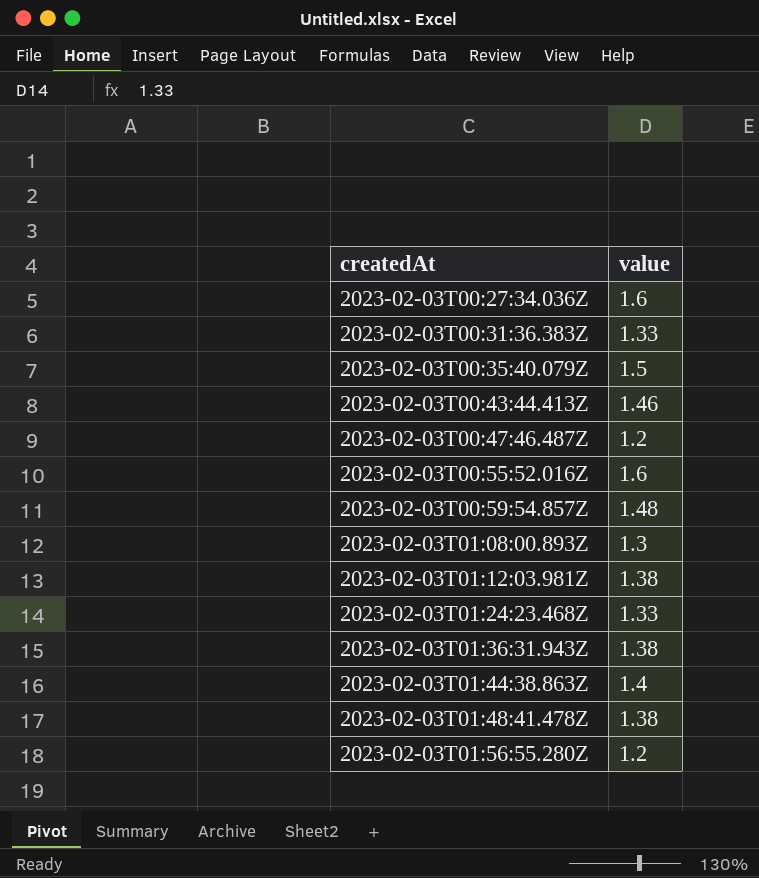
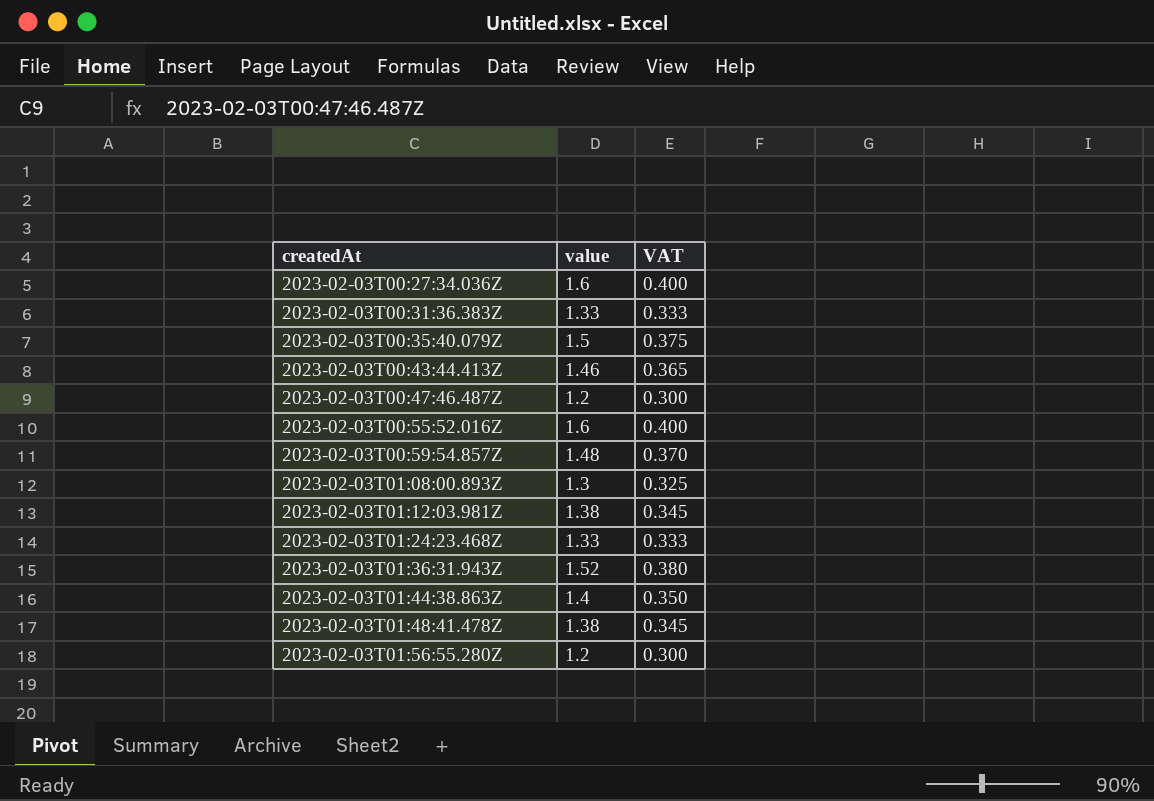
column VAT | formula: none -> [value] * 0.25
2023-02-03T01:36:31.943Z | value: 1.38 -> 1.52

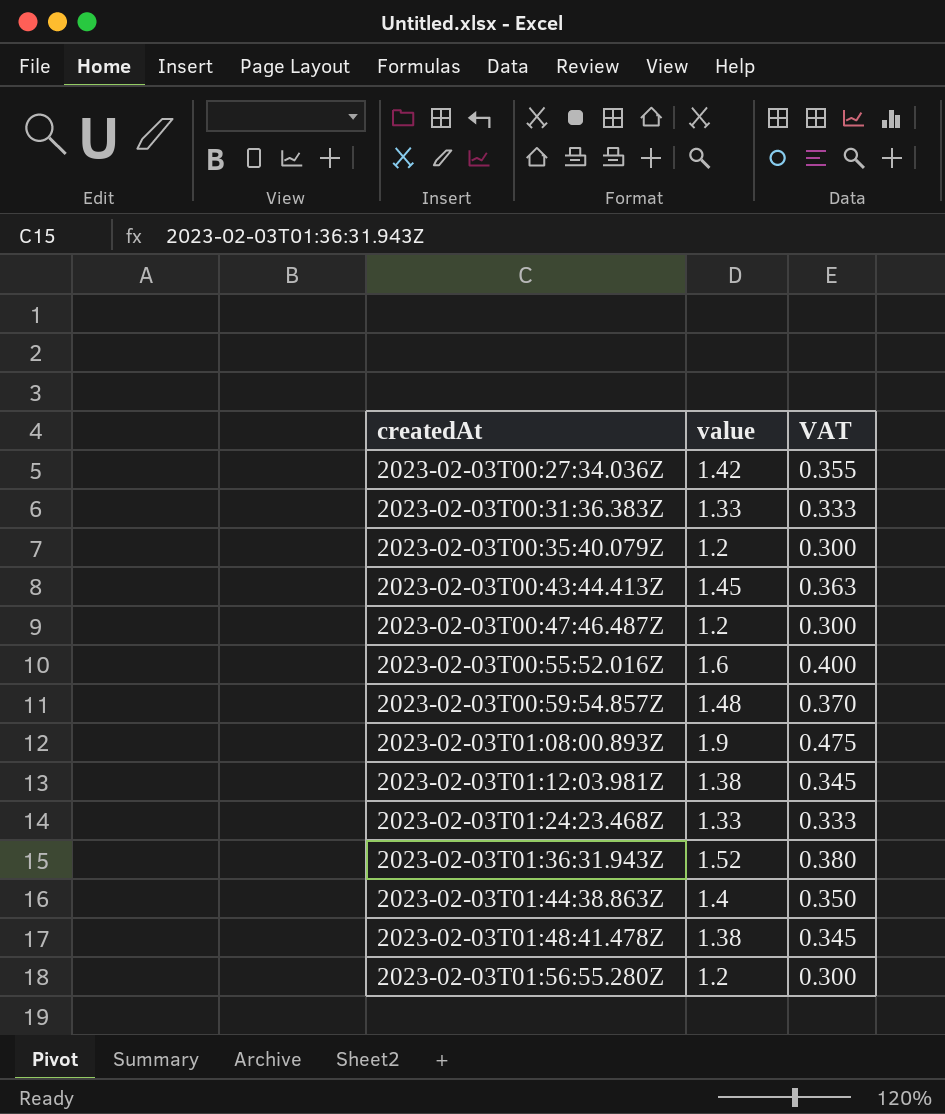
2023-02-03T00:27:34.036Z | value: 1.6 -> 1.42
2023-02-03T00:27:34.036Z | VAT: 0.400 -> 0.355
2023-02-03T00:35:40.079Z | value: 1.5 -> 1.2
2023-02-03T00:35:40.079Z | VAT: 0.375 -> 0.300
2023-02-03T00:43:44.413Z | value: 1.46 -> 1.45
2023-02-03T00:43:44.413Z | VAT: 0.365 -> 0.363
2023-02-03T01:08:00.893Z | value: 1.3 -> 1.9
2023-02-03T01:08:00.893Z | VAT: 0.325 -> 0.475

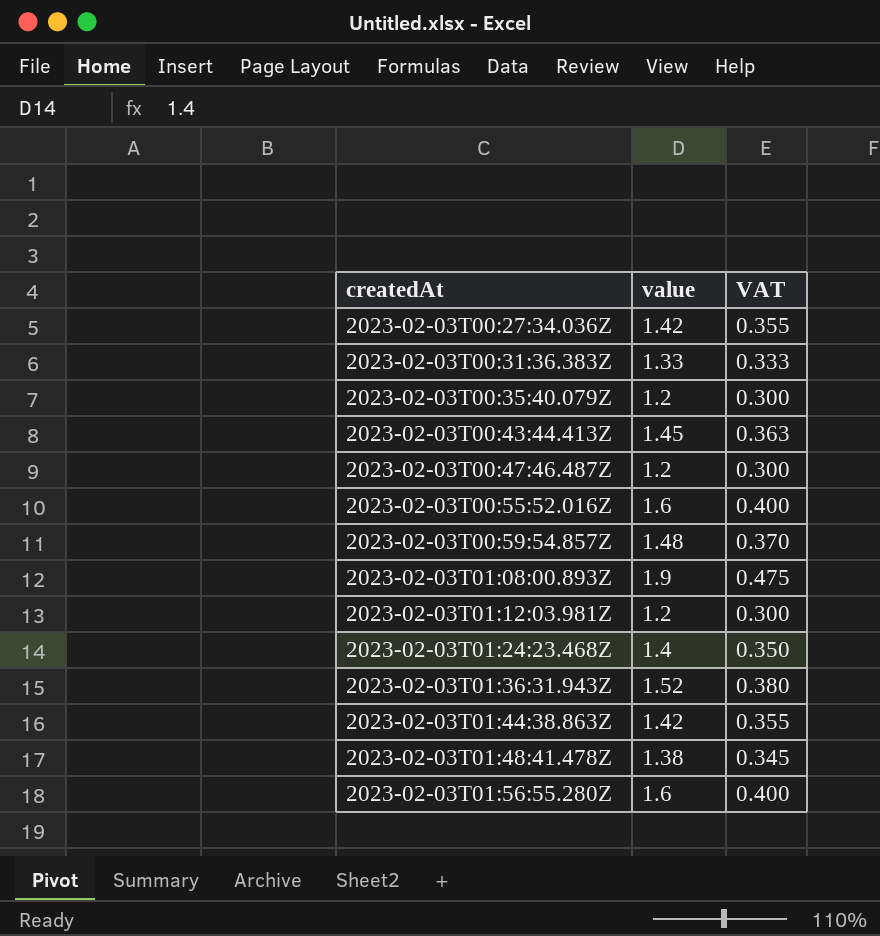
2023-02-03T01:12:03.981Z | value: 1.38 -> 1.2
2023-02-03T01:12:03.981Z | VAT: 0.345 -> 0.300
2023-02-03T01:24:23.468Z | value: 1.33 -> 1.4
2023-02-03T01:24:23.468Z | VAT: 0.333 -> 0.350
2023-02-03T01:44:38.863Z | value: 1.4 -> 1.42
2023-02-03T01:44:38.863Z | VAT: 0.350 -> 0.355
2023-02-03T01:56:55.280Z | value: 1.2 -> 1.6
2023-02-03T01:56:55.280Z | VAT: 0.300 -> 0.400

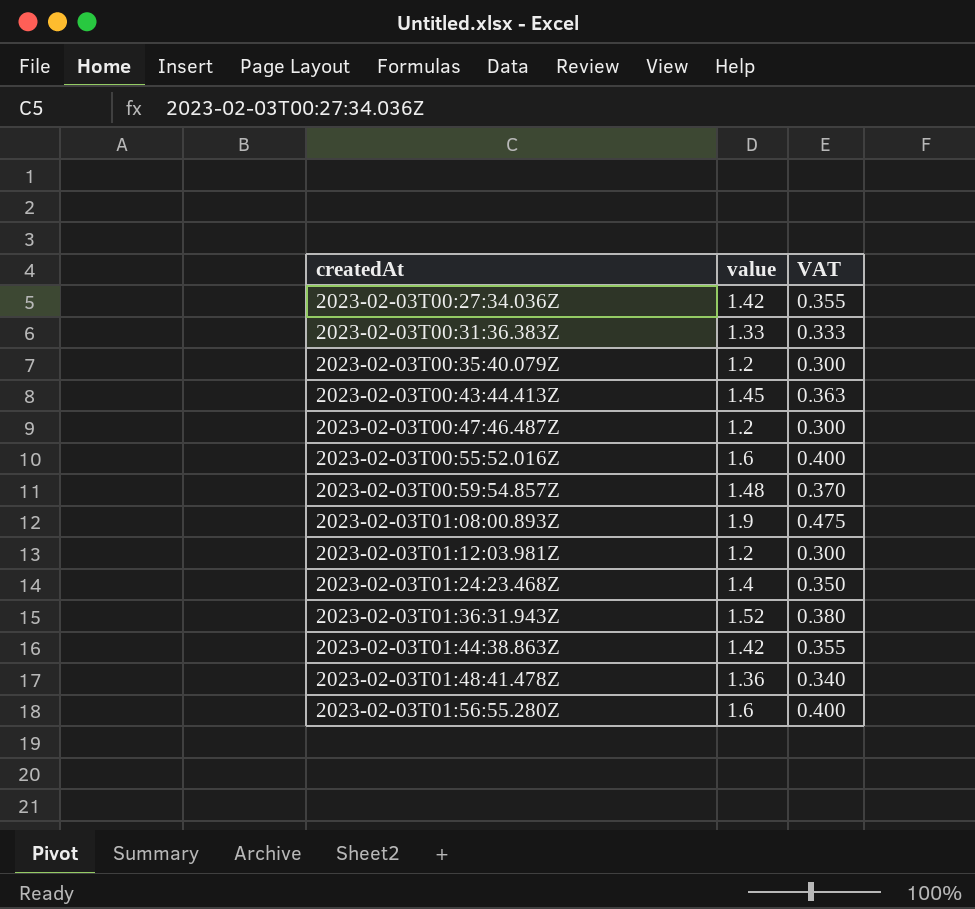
2023-02-03T01:48:41.478Z | value: 1.38 -> 1.36
2023-02-03T01:48:41.478Z | VAT: 0.345 -> 0.340

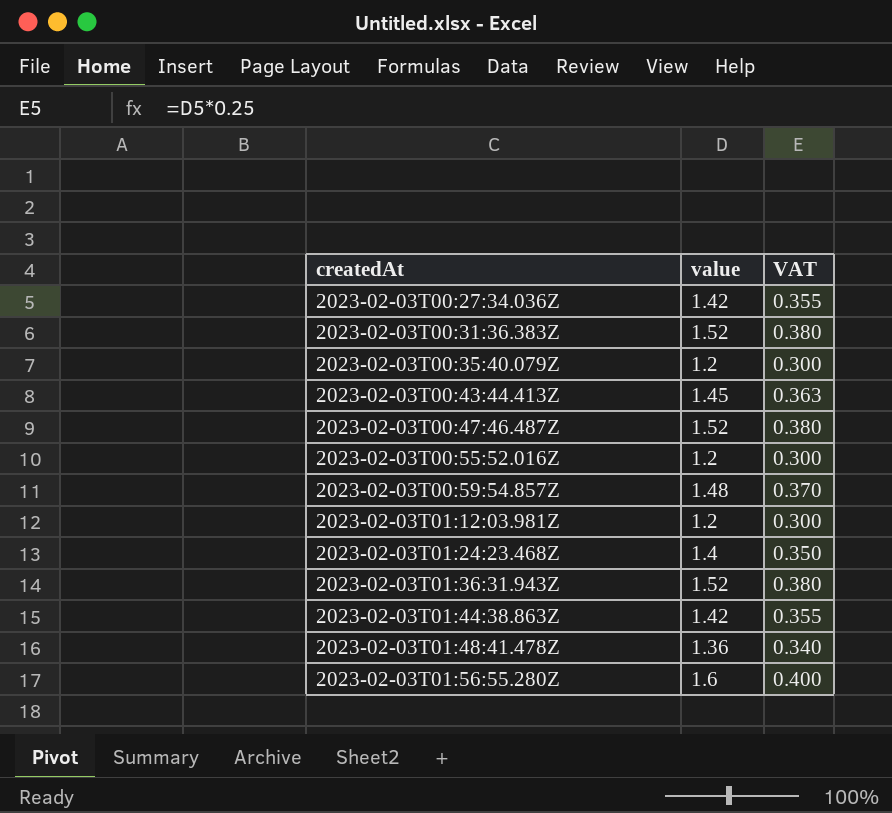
row 2023-02-03T01:08:00.893Z: 1.9 | 0.475 -> none
2023-02-03T00:31:36.383Z | value: 1.33 -> 1.52
2023-02-03T00:31:36.383Z | VAT: 0.333 -> 0.380
2023-02-03T00:47:46.487Z | value: 1.2 -> 1.52
2023-02-03T00:47:46.487Z | VAT: 0.300 -> 0.380
2023-02-03T00:55:52.016Z | value: 1.6 -> 1.2
2023-02-03T00:55:52.016Z | VAT: 0.400 -> 0.300

